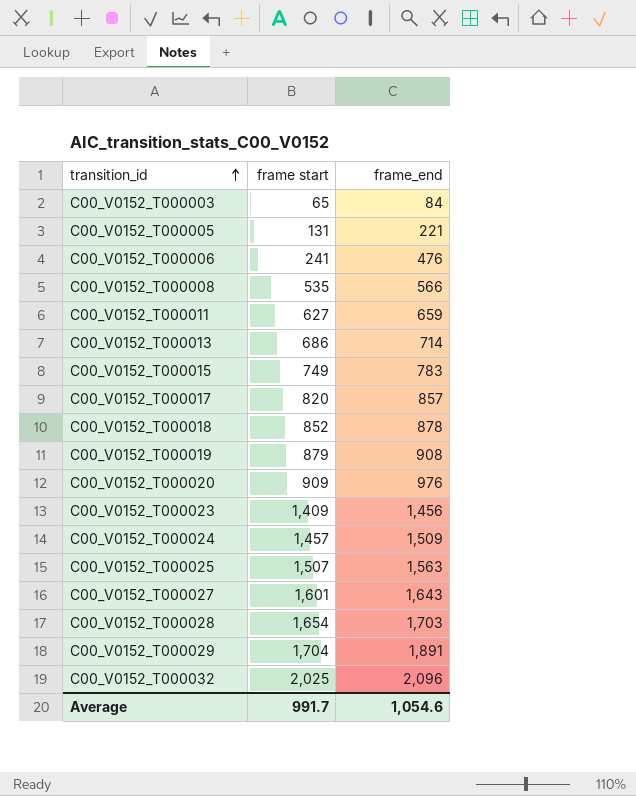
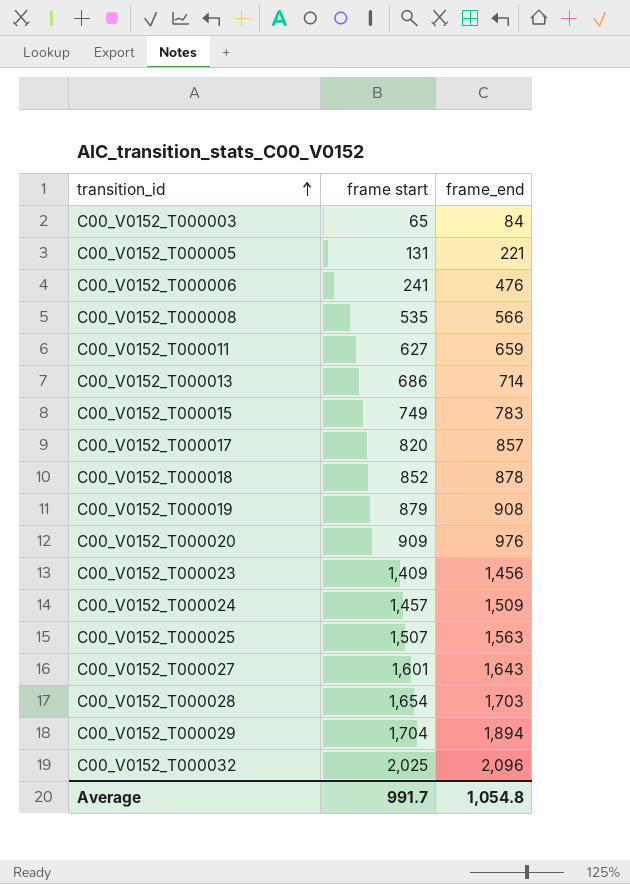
C00_V0152_T000029 | frame_end: 1,891 -> 1,894
Average | frame_end: 1,054.6 -> 1,054.8

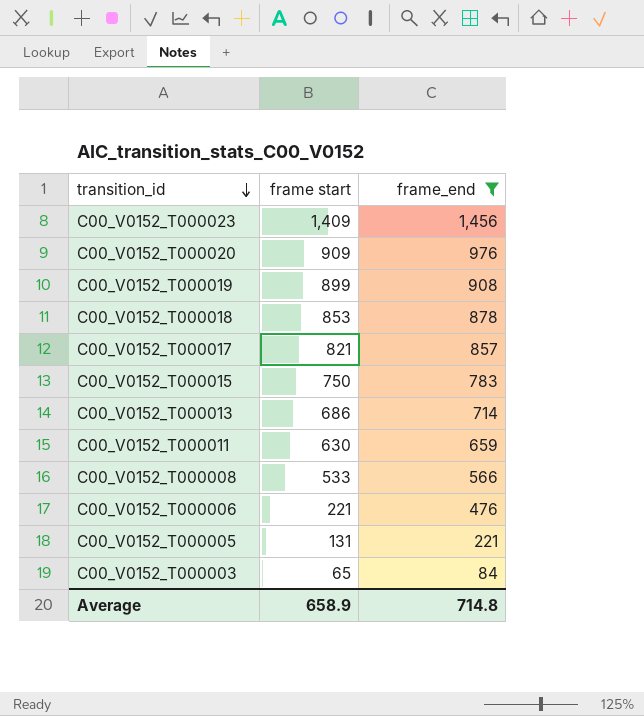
filter: none -> frame_end <= 1,456
row order: transition_id ascending -> transition_id descending
C00_V0152_T000019 | frame start: 879 -> 899
C00_V0152_T000018 | frame start: 852 -> 853
C00_V0152_T000017 | frame start: 820 -> 821
C00_V0152_T000015 | frame start: 749 -> 750
C00_V0152_T000011 | frame start: 627 -> 630
C00_V0152_T000008 | frame start: 535 -> 533
C00_V0152_T000006 | frame start: 241 -> 221
Average | frame start: 991.7 -> 658.9
Average | frame_end: 1,054.8 -> 714.8

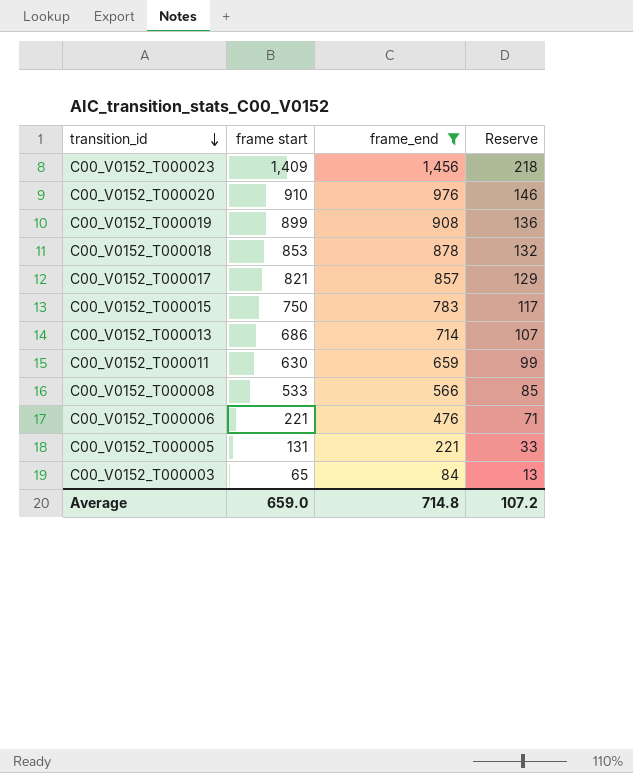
column Reserve | formula: none -> [frame_end] * 0.15
C00_V0152_T000020 | frame start: 909 -> 910
Average | frame start: 658.9 -> 659.0

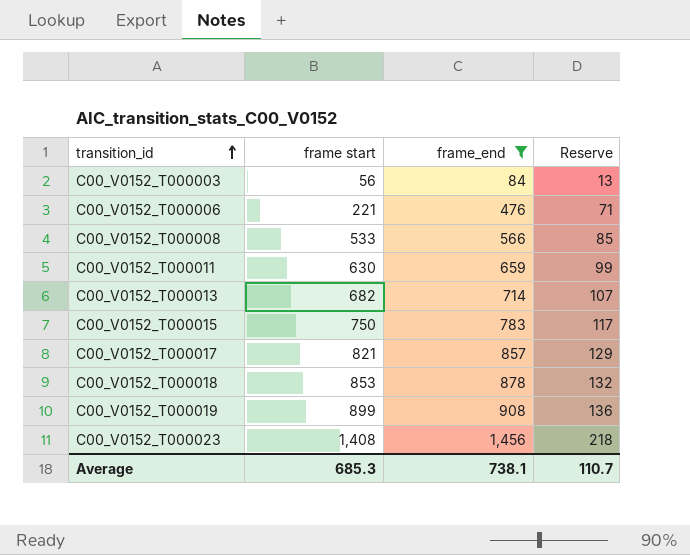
row order: transition_id descending -> transition_id ascending
row C00_V0152_T000020: 910 | 976 | 146 -> none
row C00_V0152_T000005: 131 | 221 | 33 -> none
C00_V0152_T000003 | frame start: 65 -> 56
C00_V0152_T000013 | frame start: 686 -> 682
C00_V0152_T000023 | frame start: 1,409 -> 1,408
Average | frame start: 659.0 -> 685.3
Average | frame_end: 714.8 -> 738.1
Average | Reserve: 107.2 -> 110.7

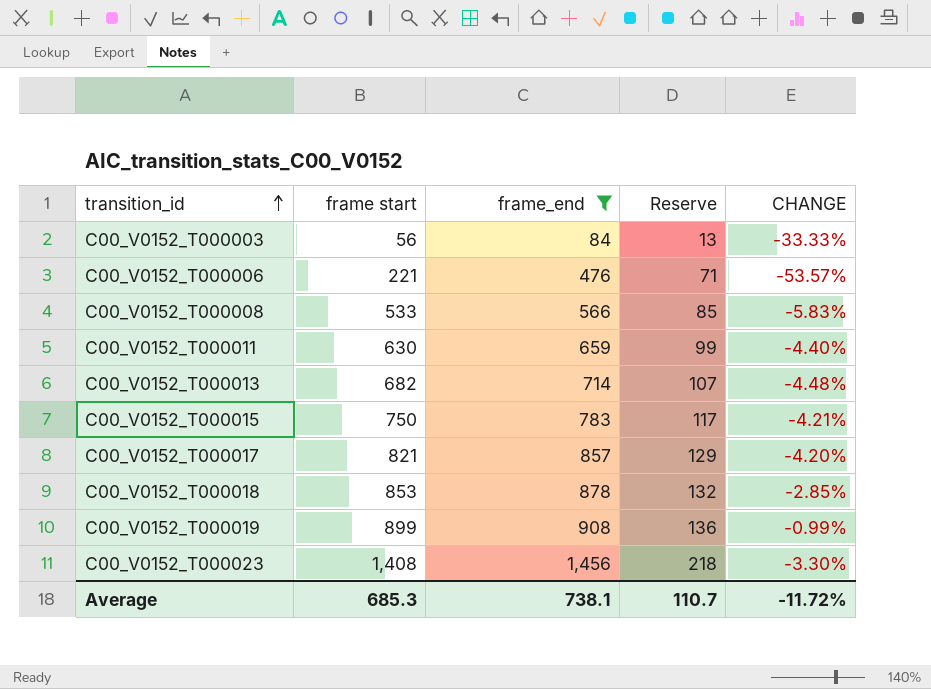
column CHANGE | formula: none -> ([frame start] - [frame_end]) / [frame_end]

